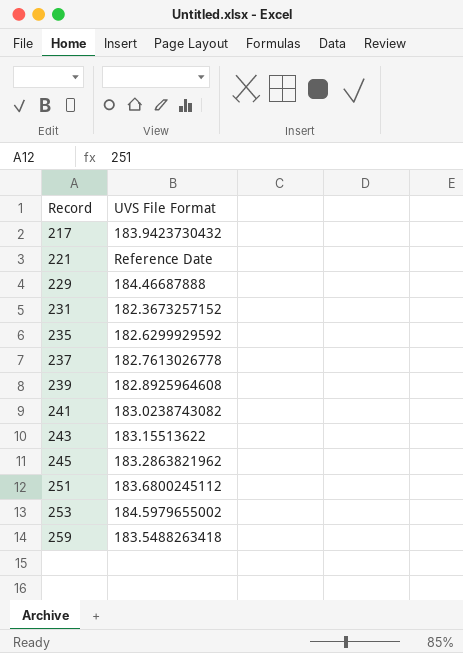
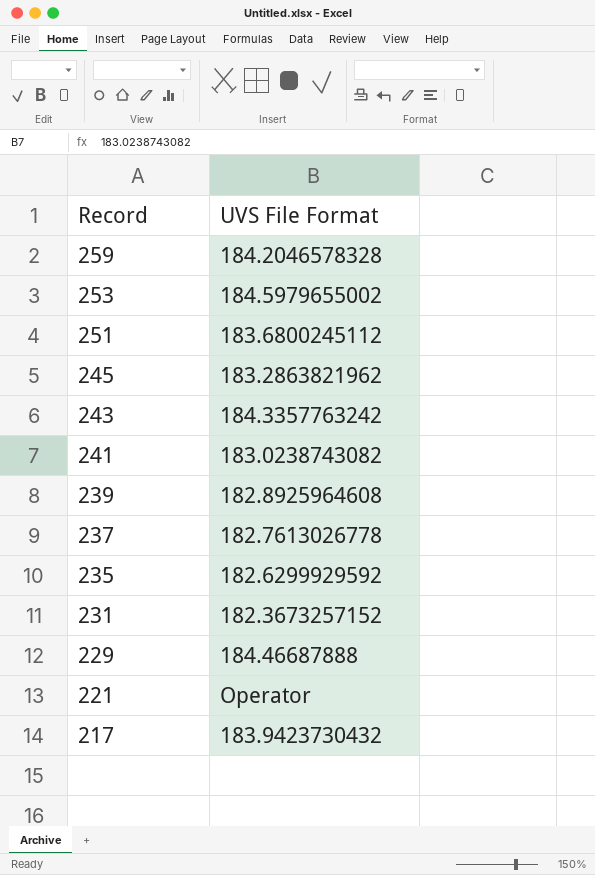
row order: Record ascending -> Record descending
259 | UVS File Format: 183.5488263418 -> 184.2046578328
243 | UVS File Format: 183.15513622 -> 184.3357763242
221 | UVS File Format: Reference Date -> Operator

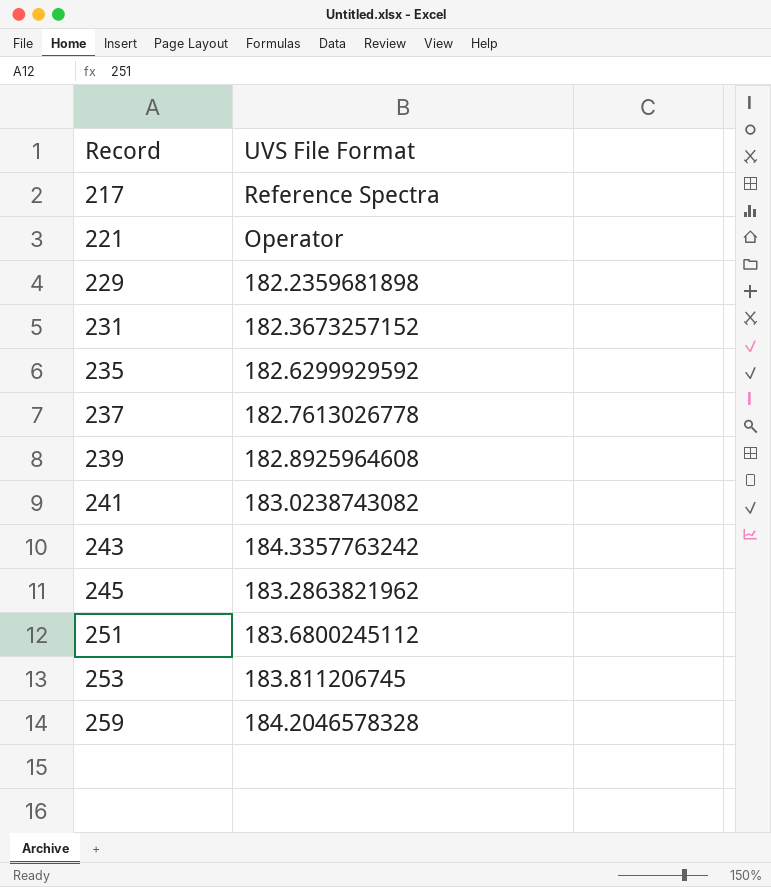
row order: Record descending -> Record ascending
217 | UVS File Format: 183.9423730432 -> Reference Spectra
229 | UVS File Format: 184.46687888 -> 182.2359681898
253 | UVS File Format: 184.5979655002 -> 183.811206745

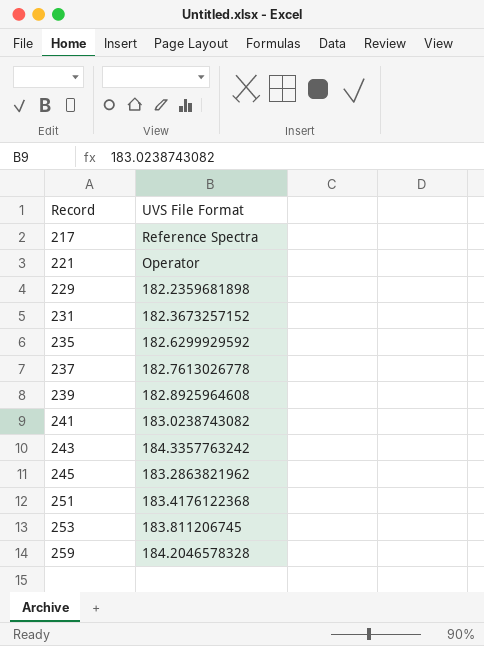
251 | UVS File Format: 183.6800245112 -> 183.4176122368

